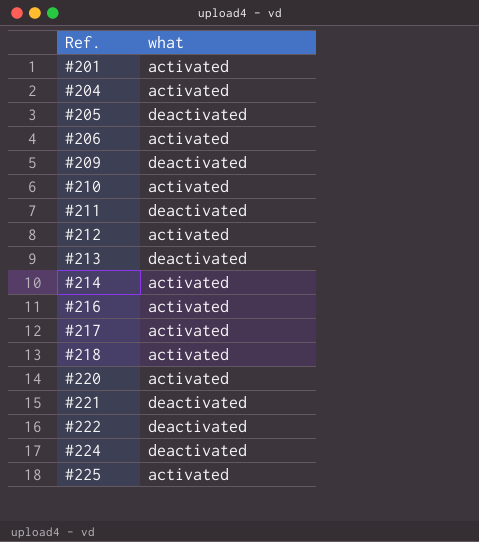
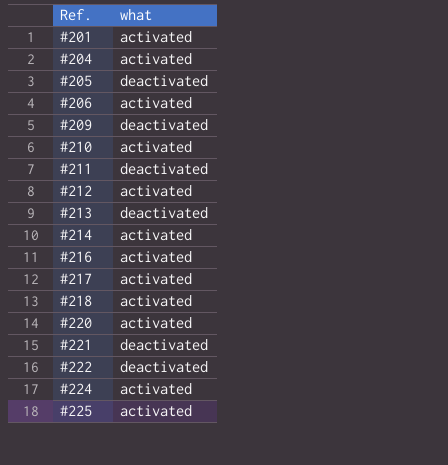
#224 | what: deactivated -> activated

